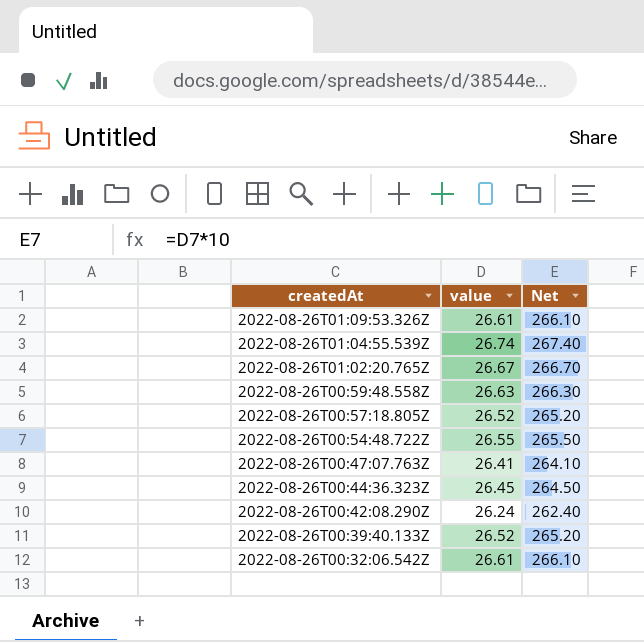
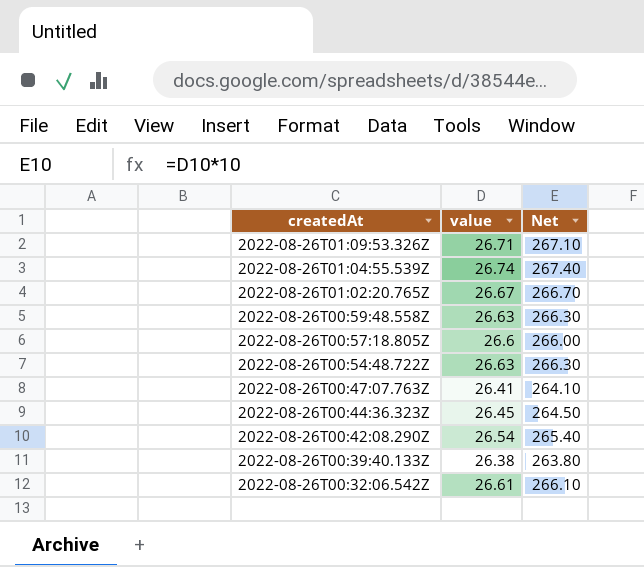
2022-08-26T01:09:53.326Z | value: 26.61 -> 26.71
2022-08-26T01:09:53.326Z | Net: 266.10 -> 267.10
2022-08-26T00:57:18.805Z | value: 26.52 -> 26.6
2022-08-26T00:57:18.805Z | Net: 265.20 -> 266.00
2022-08-26T00:54:48.722Z | value: 26.55 -> 26.63
2022-08-26T00:54:48.722Z | Net: 265.50 -> 266.30
2022-08-26T00:42:08.290Z | value: 26.24 -> 26.54
2022-08-26T00:42:08.290Z | Net: 262.40 -> 265.40
2022-08-26T00:39:40.133Z | value: 26.52 -> 26.38
2022-08-26T00:39:40.133Z | Net: 265.20 -> 263.80

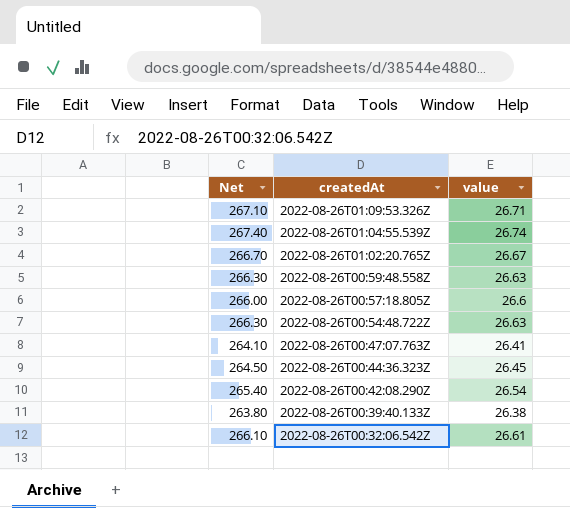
column Net | position: 3 -> 1

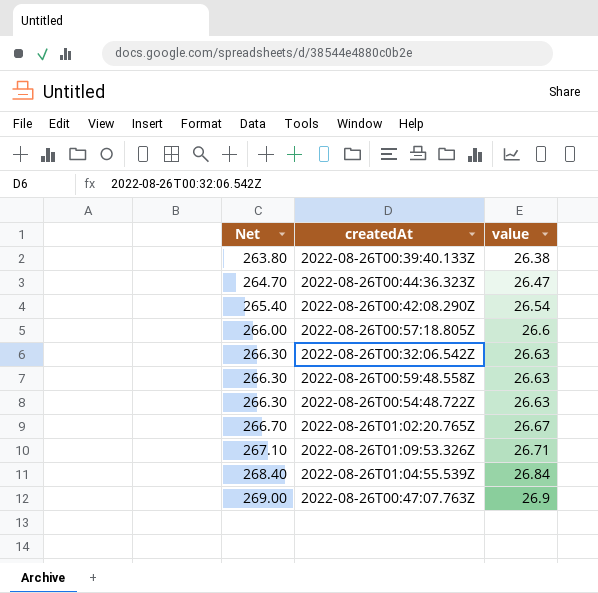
row order: createdAt descending -> Net ascending
2022-08-26T00:44:36.323Z | Net: 264.50 -> 264.70
2022-08-26T00:44:36.323Z | value: 26.45 -> 26.47
2022-08-26T00:32:06.542Z | Net: 266.10 -> 266.30
2022-08-26T00:32:06.542Z | value: 26.61 -> 26.63
2022-08-26T01:04:55.539Z | Net: 267.40 -> 268.40
2022-08-26T01:04:55.539Z | value: 26.74 -> 26.84
2022-08-26T00:47:07.763Z | Net: 264.10 -> 269.00
2022-08-26T00:47:07.763Z | value: 26.41 -> 26.9

